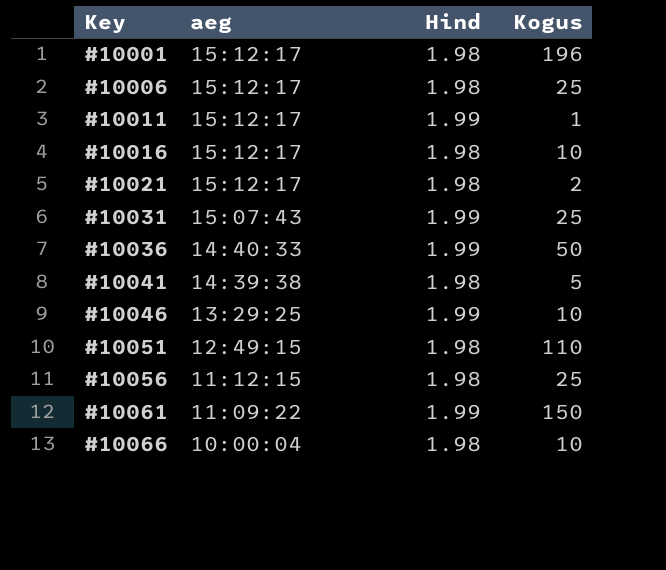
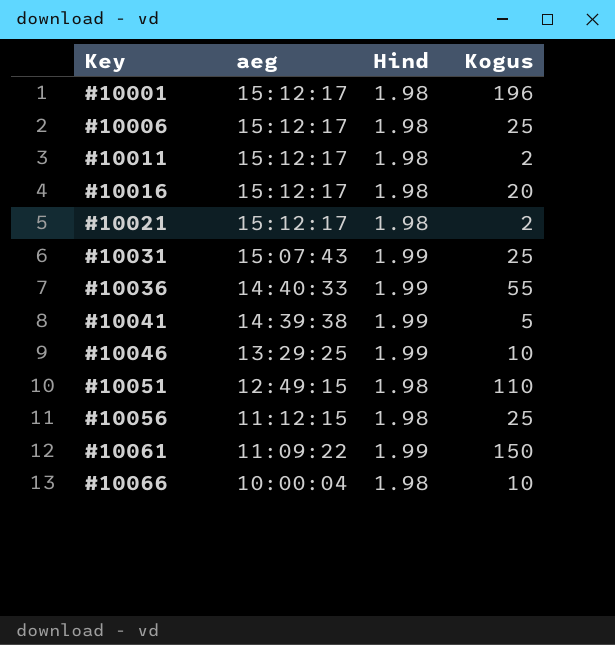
#10011 | Hind: 1.99 -> 1.98
#10011 | Kogus: 1 -> 2
#10016 | Kogus: 10 -> 20
#10036 | Kogus: 50 -> 55
#10041 | Hind: 1.98 -> 1.99

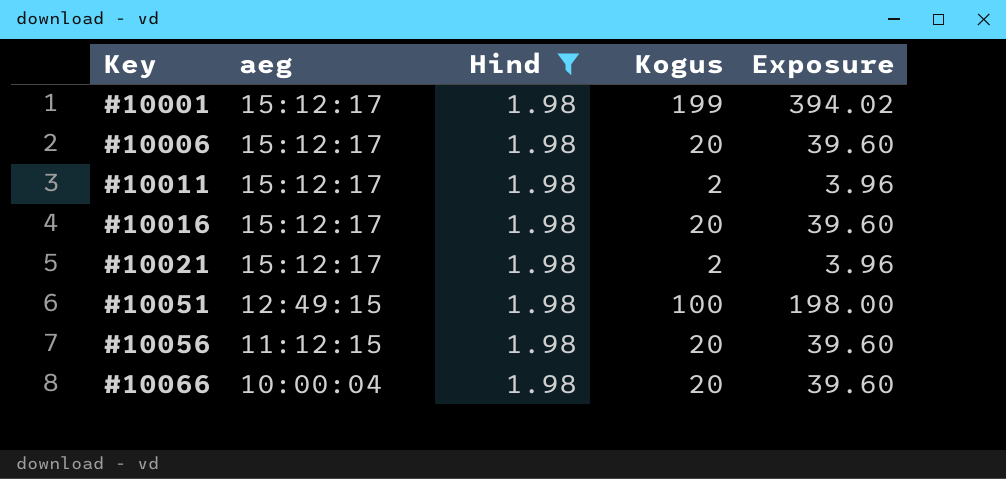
filter: none -> Hind = 1.98
column Exposure | formula: none -> [Hind] * [Kogus]
#10001 | Kogus: 196 -> 199
#10006 | Kogus: 25 -> 20
#10051 | Kogus: 110 -> 100
#10056 | Kogus: 25 -> 20
#10066 | Kogus: 10 -> 20

